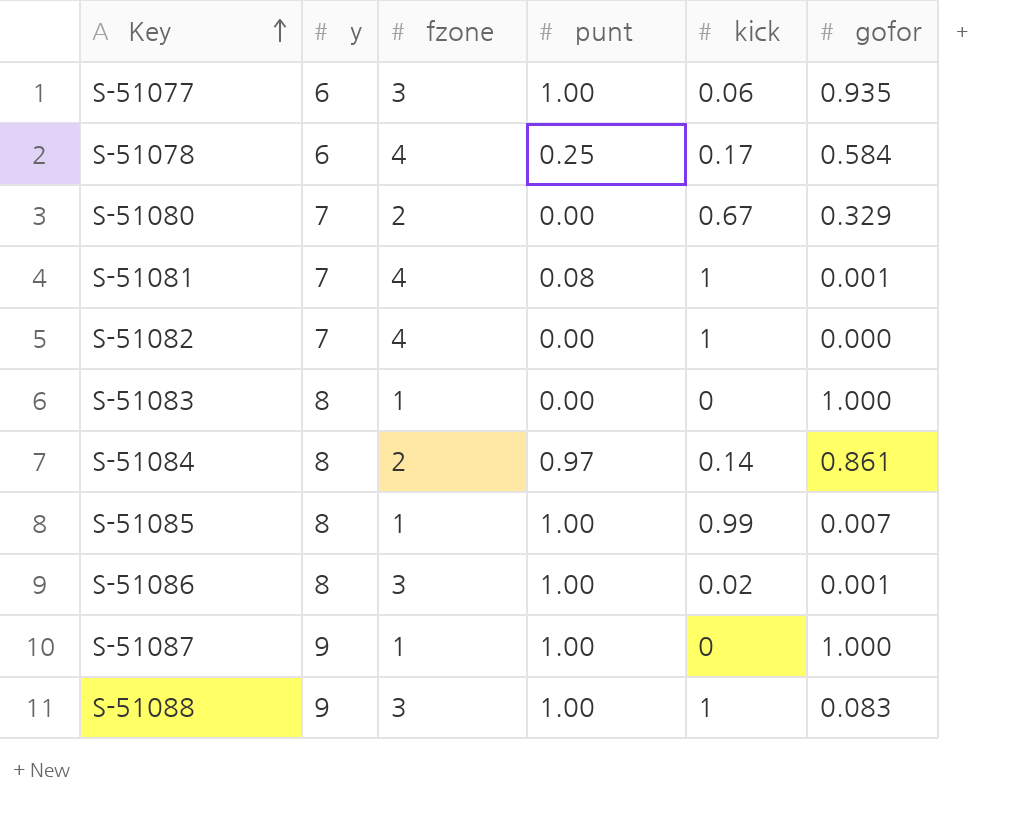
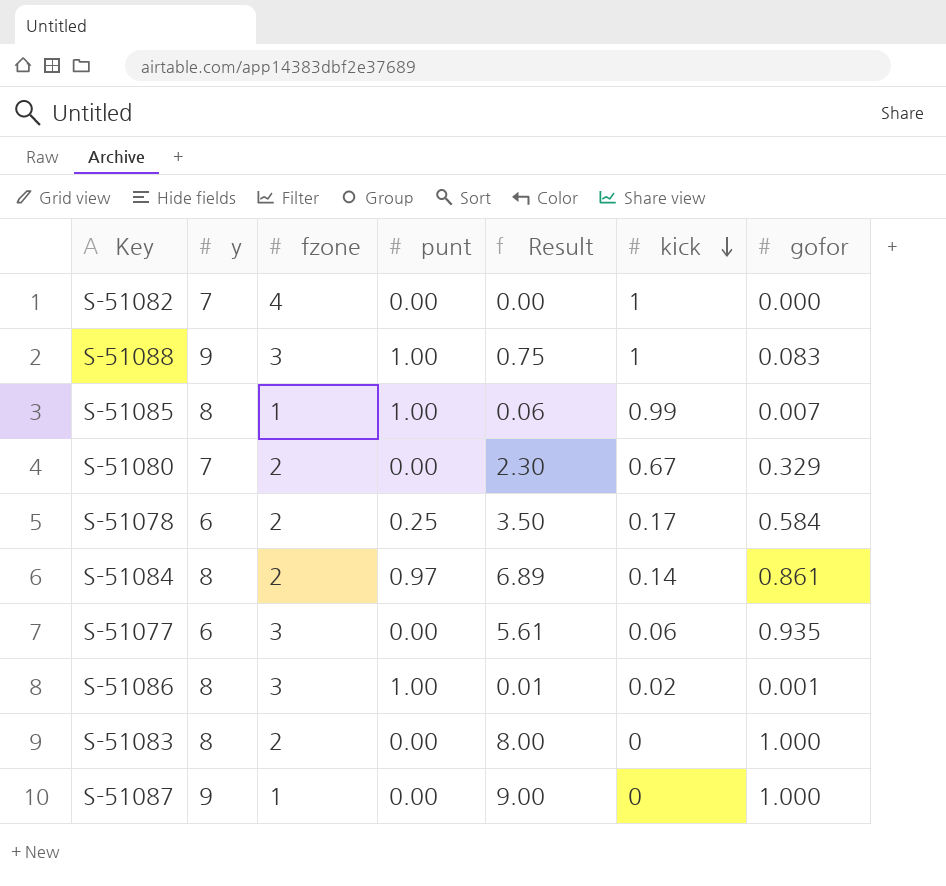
row order: Key ascending -> kick descending
column Result | formula: none -> [y] * [gofor]
row S-51081: 7 | 4 | 0.08 | 1 | 0.001 -> none
S-51078 | fzone: 4 -> 2
S-51077 | punt: 1.00 -> 0.00
S-51083 | fzone: 1 -> 2
S-51087 | punt: 1.00 -> 0.00

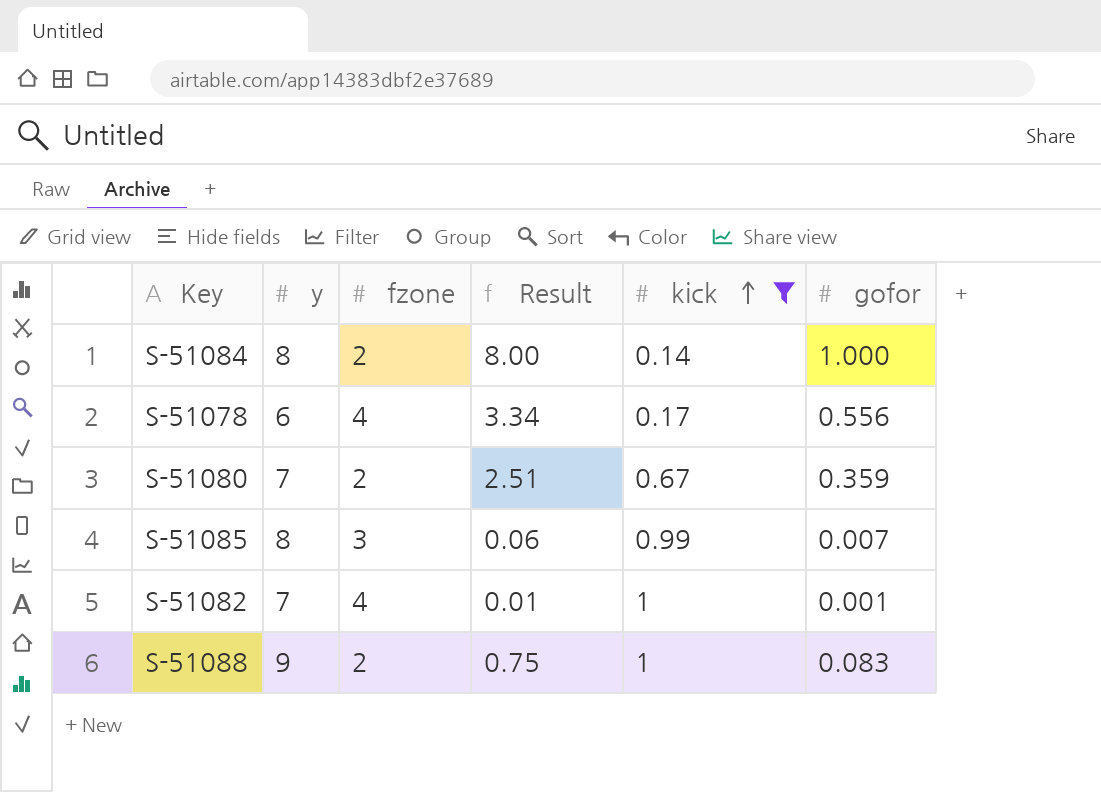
filter: none -> kick >= 0.14
row order: kick descending -> kick ascending
column punt | position: 4 -> none
S-51084 | Result: 6.89 -> 8.00
S-51084 | gofor: 0.861 -> 1.000
S-51078 | fzone: 2 -> 4
S-51078 | Result: 3.50 -> 3.34
S-51078 | gofor: 0.584 -> 0.556
S-51080 | Result: 2.30 -> 2.51
S-51080 | gofor: 0.329 -> 0.359
S-51085 | fzone: 1 -> 3
S-51082 | Result: 0.00 -> 0.01
S-51082 | gofor: 0.000 -> 0.001
S-51088 | fzone: 3 -> 2

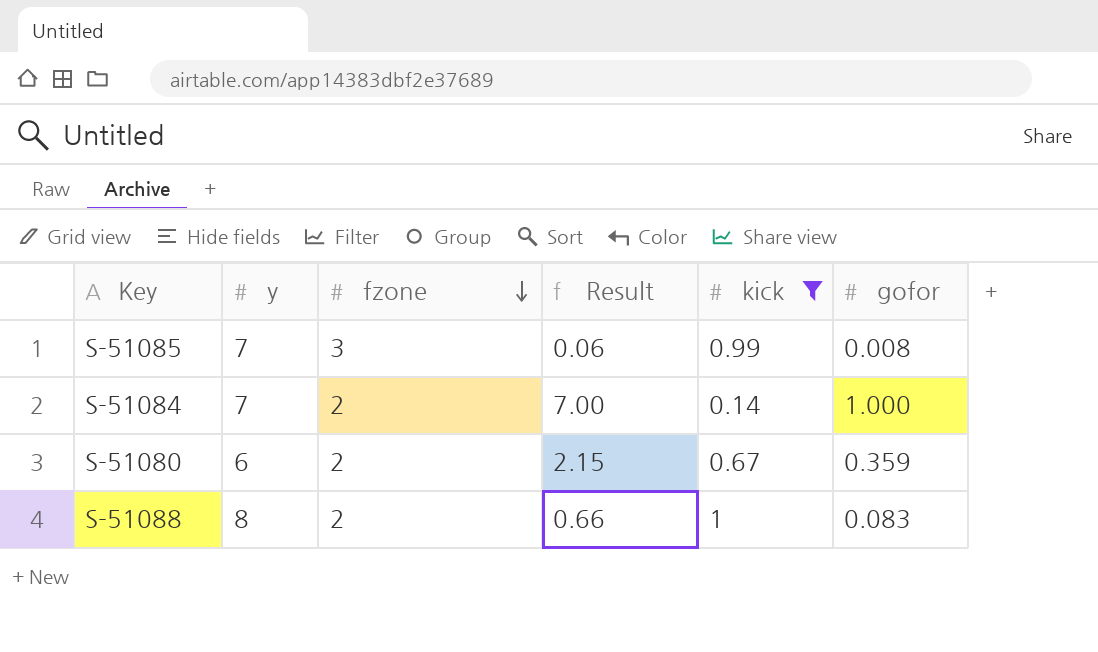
row order: kick ascending -> fzone descending
row S-51078: 6 | 4 | 3.34 | 0.17 | 0.556 -> none
row S-51082: 7 | 4 | 0.01 | 1 | 0.001 -> none
S-51085 | y: 8 -> 7
S-51085 | gofor: 0.007 -> 0.008
S-51084 | y: 8 -> 7
S-51084 | Result: 8.00 -> 7.00
S-51080 | y: 7 -> 6
S-51080 | Result: 2.51 -> 2.15
S-51088 | y: 9 -> 8
S-51088 | Result: 0.75 -> 0.66

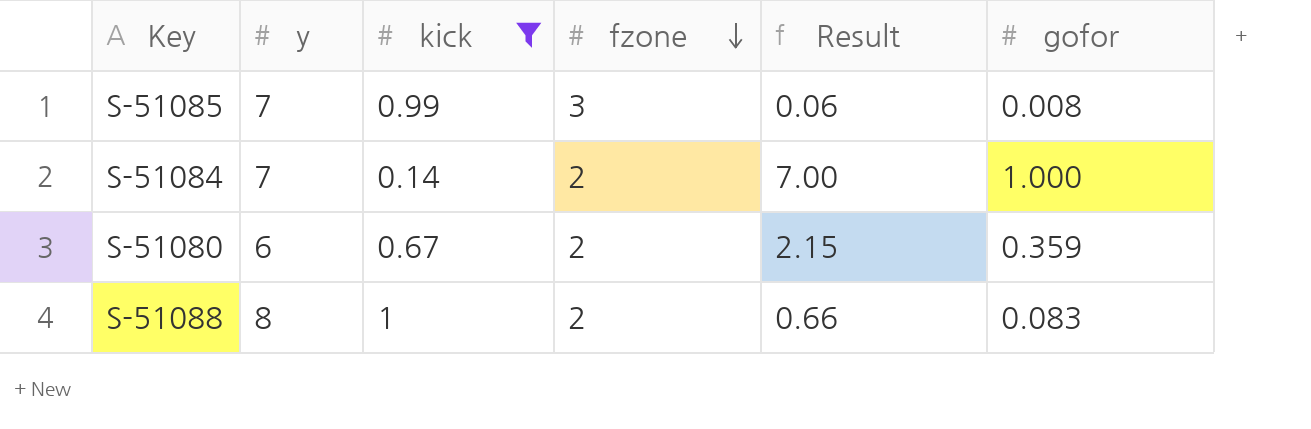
column kick | position: 5 -> 3

